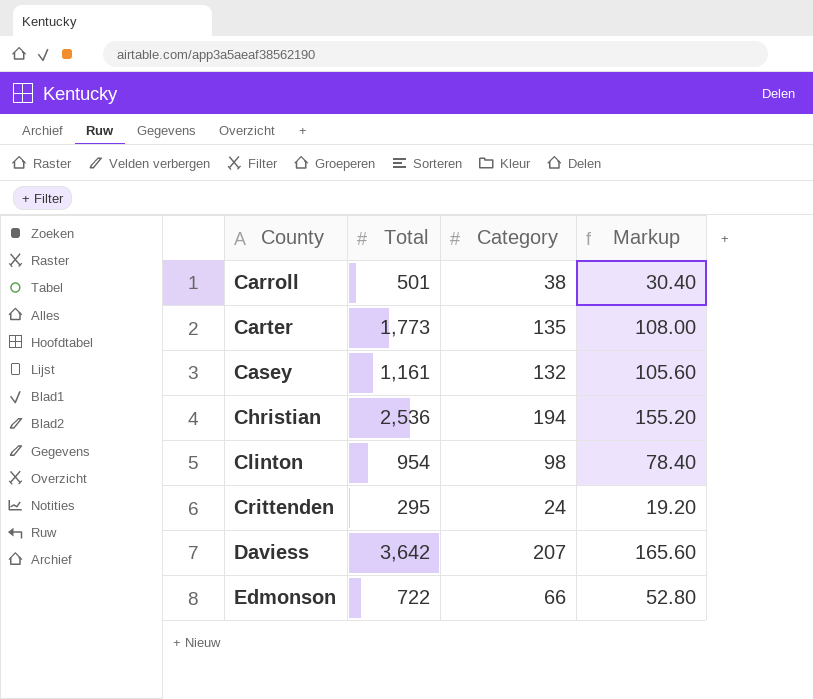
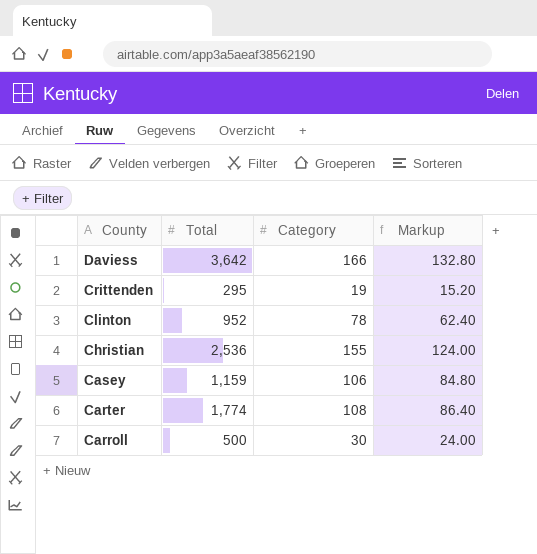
row order: County ascending -> County descending
row Edmonson: 722 | 66 | 52.80 -> none
Daviess | Category: 207 -> 166
Daviess | Markup: 165.60 -> 132.80
Crittenden | Category: 24 -> 19
Crittenden | Markup: 19.20 -> 15.20
Clinton | Total: 954 -> 952
Clinton | Category: 98 -> 78
Clinton | Markup: 78.40 -> 62.40
Christian | Category: 194 -> 155
Christian | Markup: 155.20 -> 124.00
Casey | Total: 1,161 -> 1,159
Casey | Category: 132 -> 106
Casey | Markup: 105.60 -> 84.80
Carter | Total: 1,773 -> 1,774
Carter | Category: 135 -> 108
Carter | Markup: 108.00 -> 86.40
Carroll | Total: 501 -> 500
Carroll | Category: 38 -> 30
Carroll | Markup: 30.40 -> 24.00

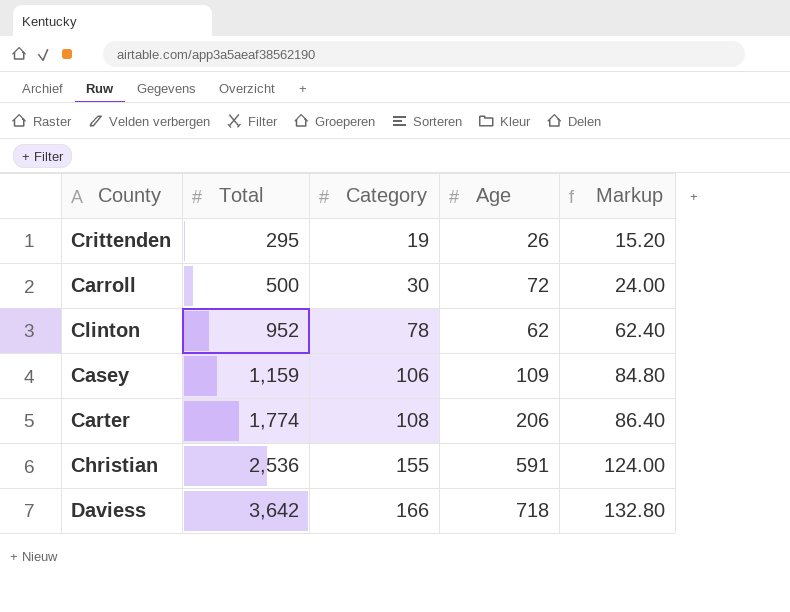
row order: County descending -> Total ascending
column Age | position: none -> 4

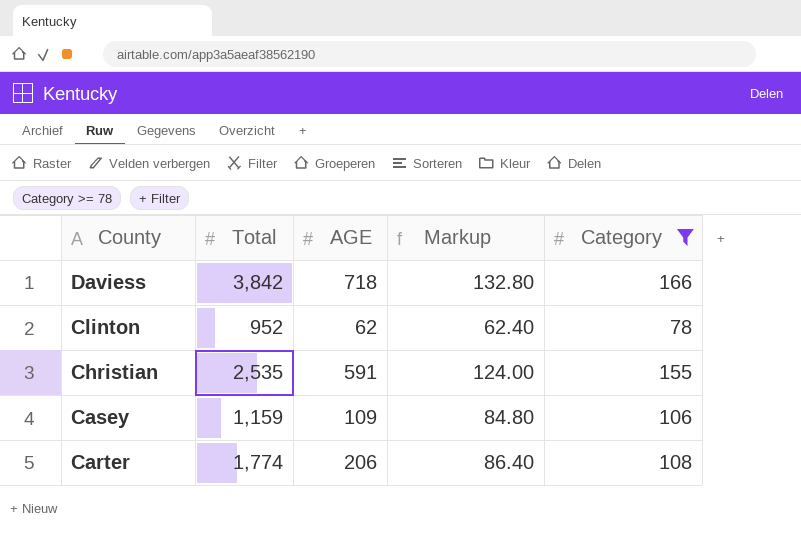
filter: none -> Category >= 78
row order: Total ascending -> County descending
column name: Age -> AGE
column Category | position: 3 -> 5
Daviess | Total: 3,642 -> 3,842
Christian | Total: 2,536 -> 2,535

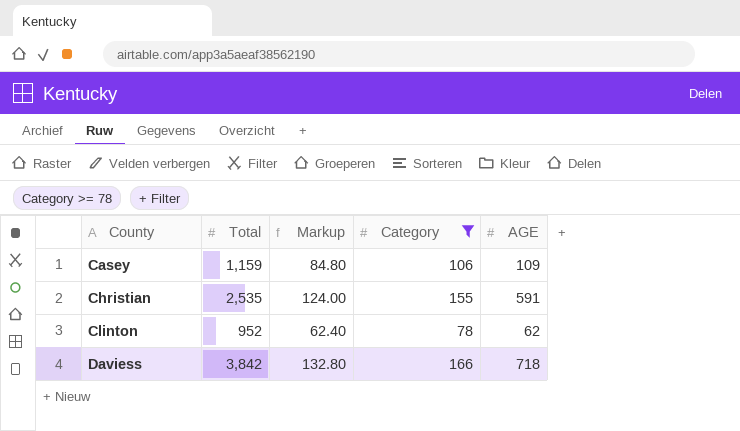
row order: County descending -> County ascending
column AGE | position: 3 -> 5
row Carter: 1,774 | 206 | 86.40 | 108 -> none

